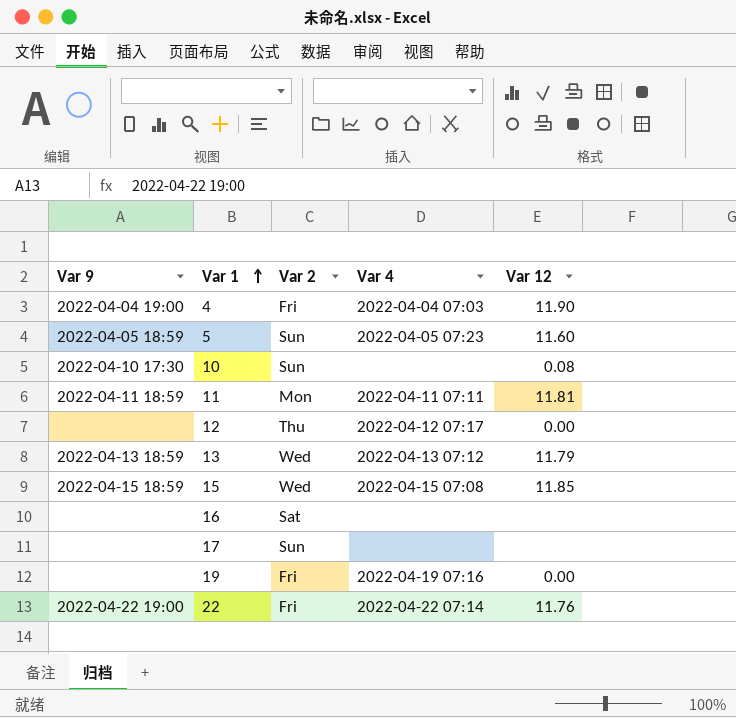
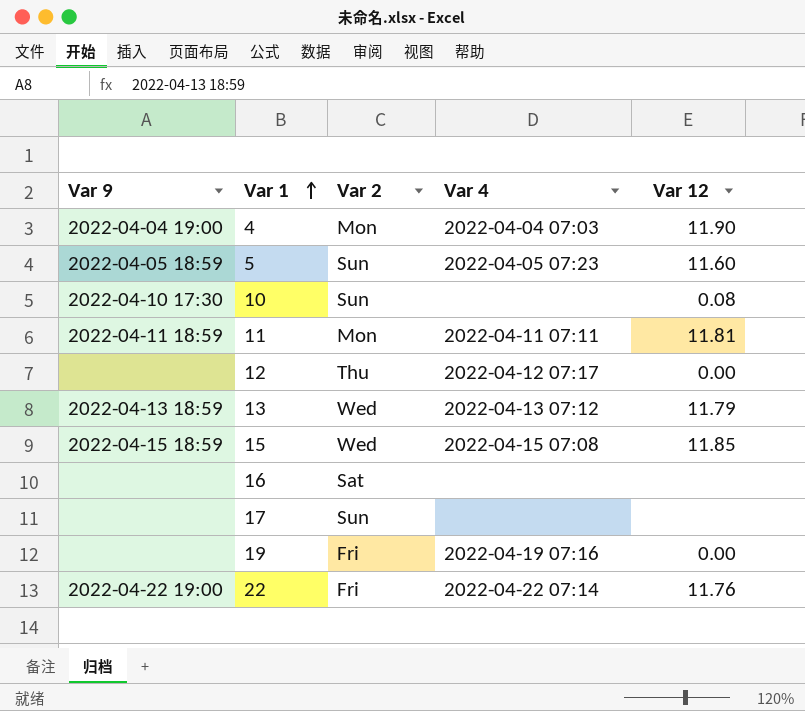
4 | Var 2: Fri -> Mon

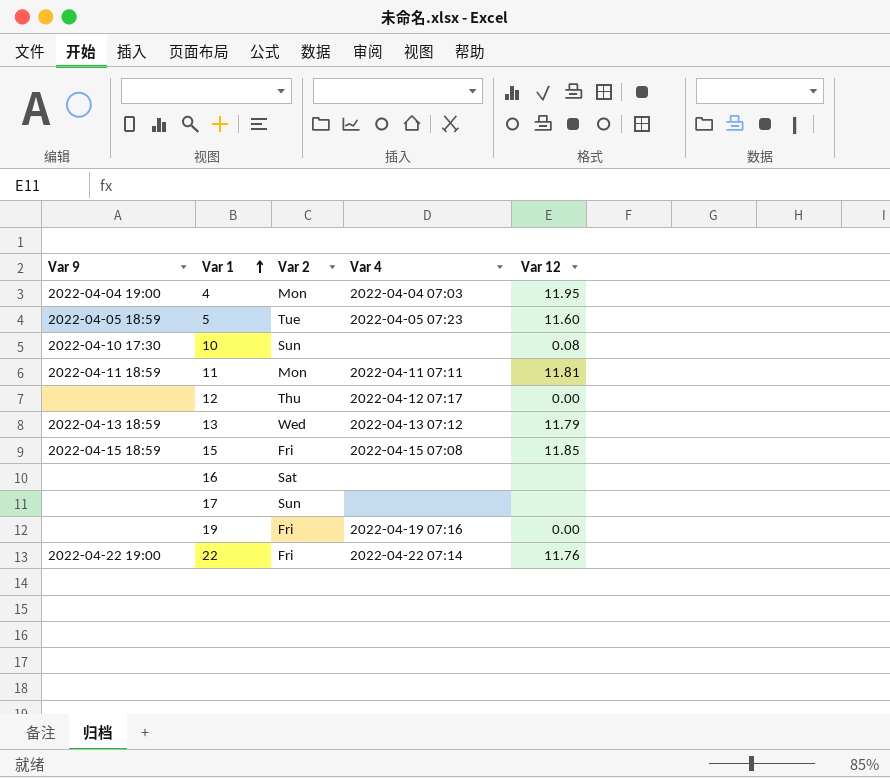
4 | Var 12: 11.90 -> 11.95
5 | Var 2: Sun -> Tue
15 | Var 2: Wed -> Fri

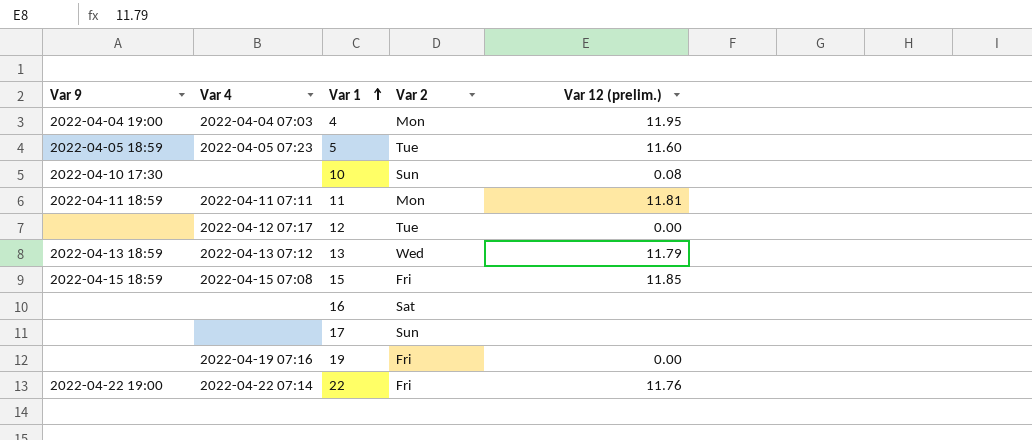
column Var 4 | position: 4 -> 2
column name: Var 12 -> Var 12 (prelim.)
12 | Var 2: Thu -> Tue

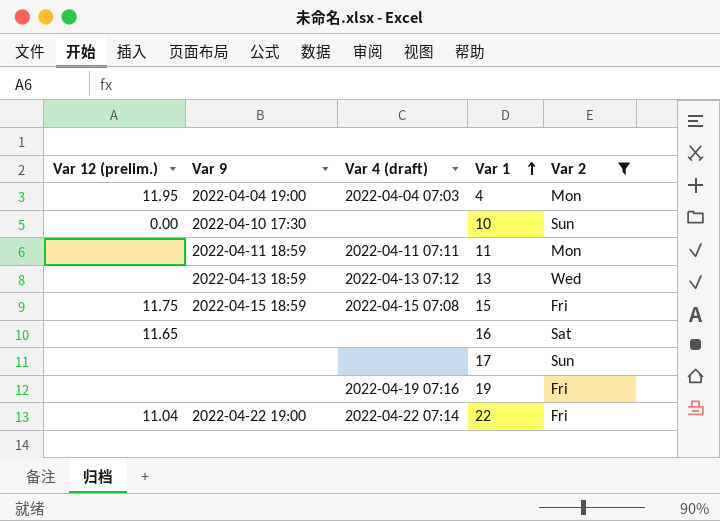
filter: none -> Var 2 != Tue
column Var 12 (prelim.) | position: 5 -> 1
column name: Var 4 -> Var 4 (draft)
10 | Var 12 (prelim.): 0.08 -> 0.00
11 | Var 12 (prelim.): 11.81 -> none
13 | Var 12 (prelim.): 11.79 -> none
15 | Var 12 (prelim.): 11.85 -> 11.75
16 | Var 12 (prelim.): none -> 11.65
19 | Var 12 (prelim.): 0.00 -> none
22 | Var 12 (prelim.): 11.76 -> 11.04

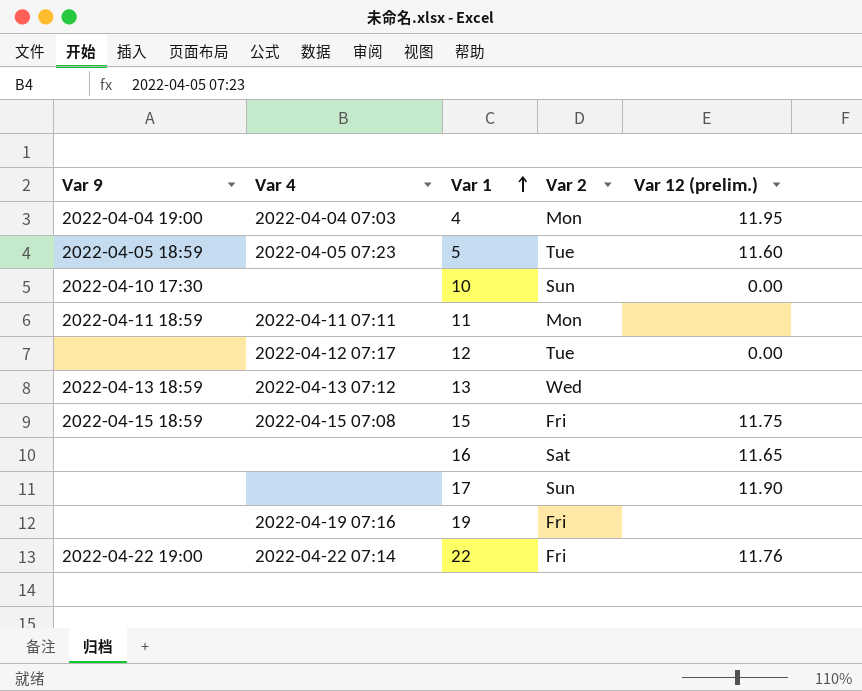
filter: Var 2 != Tue -> none
column name: Var 4 (draft) -> Var 4
column Var 12 (prelim.) | position: 1 -> 5
17 | Var 12 (prelim.): none -> 11.90
22 | Var 12 (prelim.): 11.04 -> 11.76

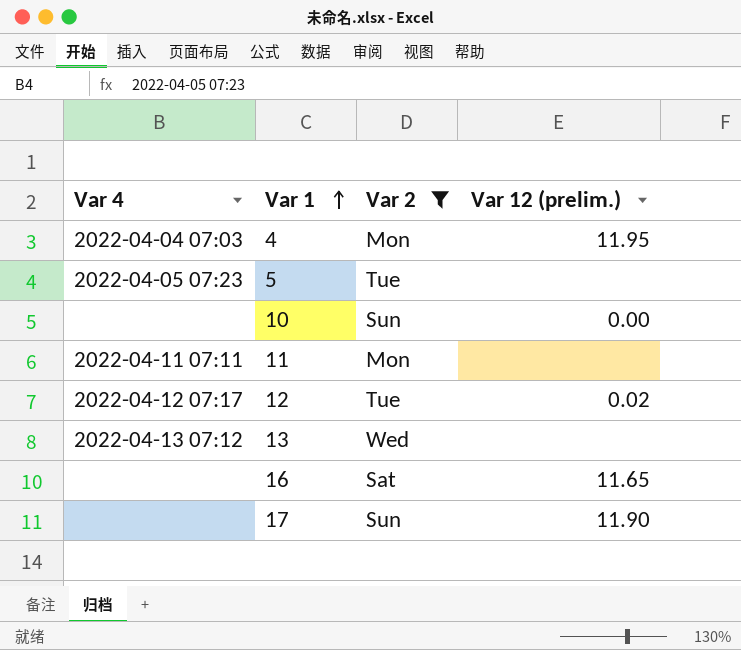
filter: none -> Var 2 != Fri
column Var 9 | position: 1 -> none
5 | Var 12 (prelim.): 11.60 -> none
12 | Var 12 (prelim.): 0.00 -> 0.02

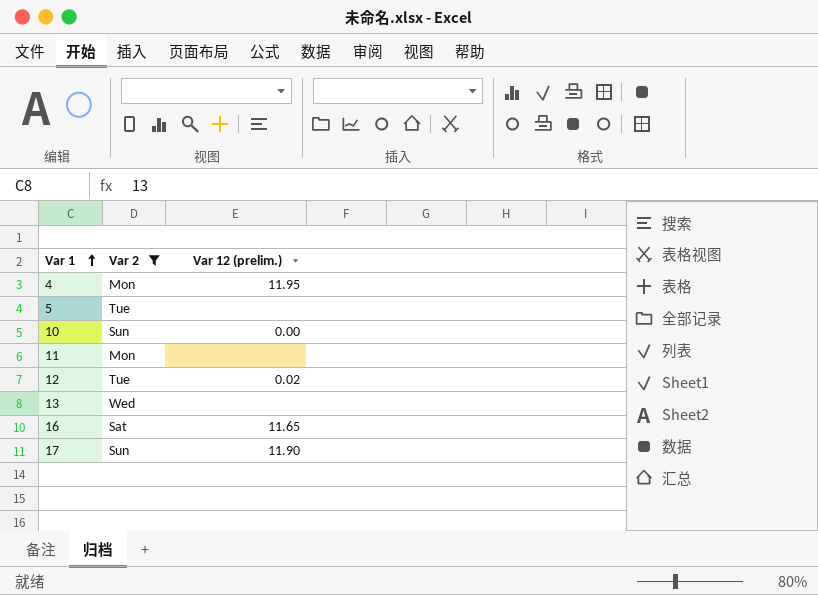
column Var 4 | position: 1 -> none

